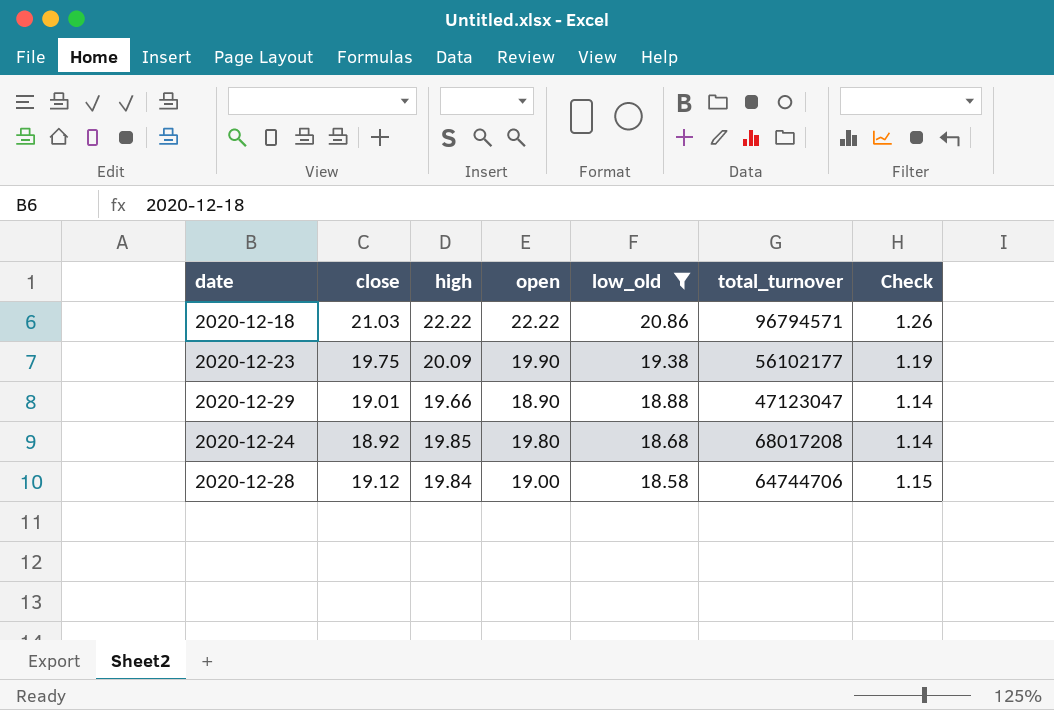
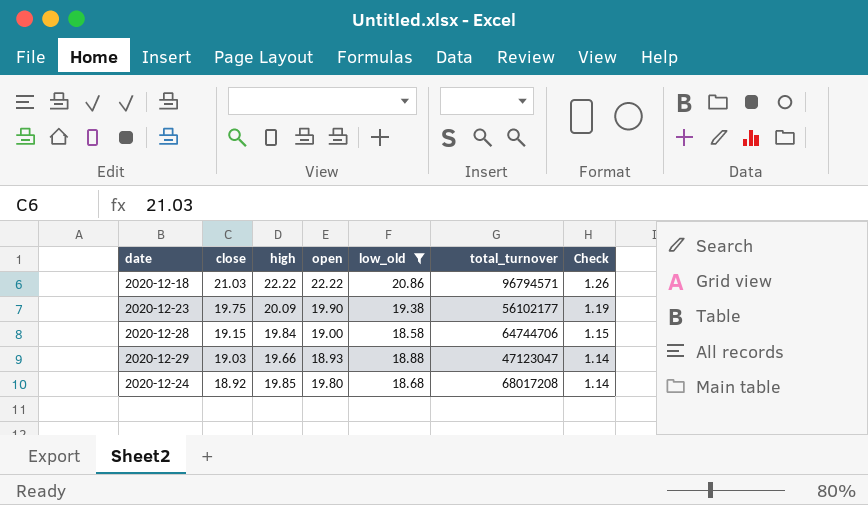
row order: low_old descending -> close descending
2020-12-28 | close: 19.12 -> 19.15
2020-12-29 | close: 19.01 -> 19.03
2020-12-29 | open: 18.90 -> 18.93

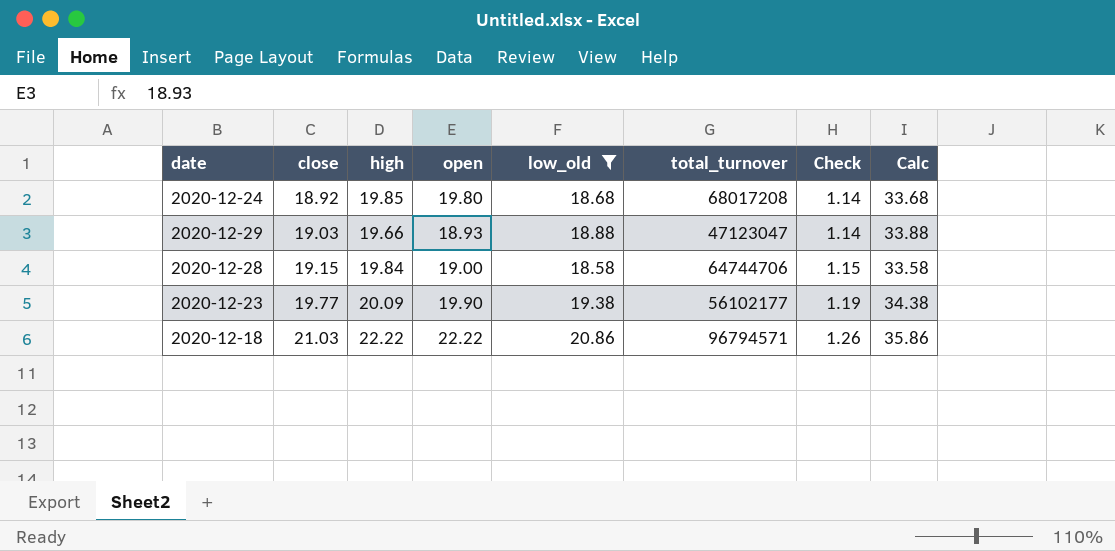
row order: close descending -> close ascending
column Calc | formula: none -> [low_old] + 15
2020-12-23 | close: 19.75 -> 19.77

